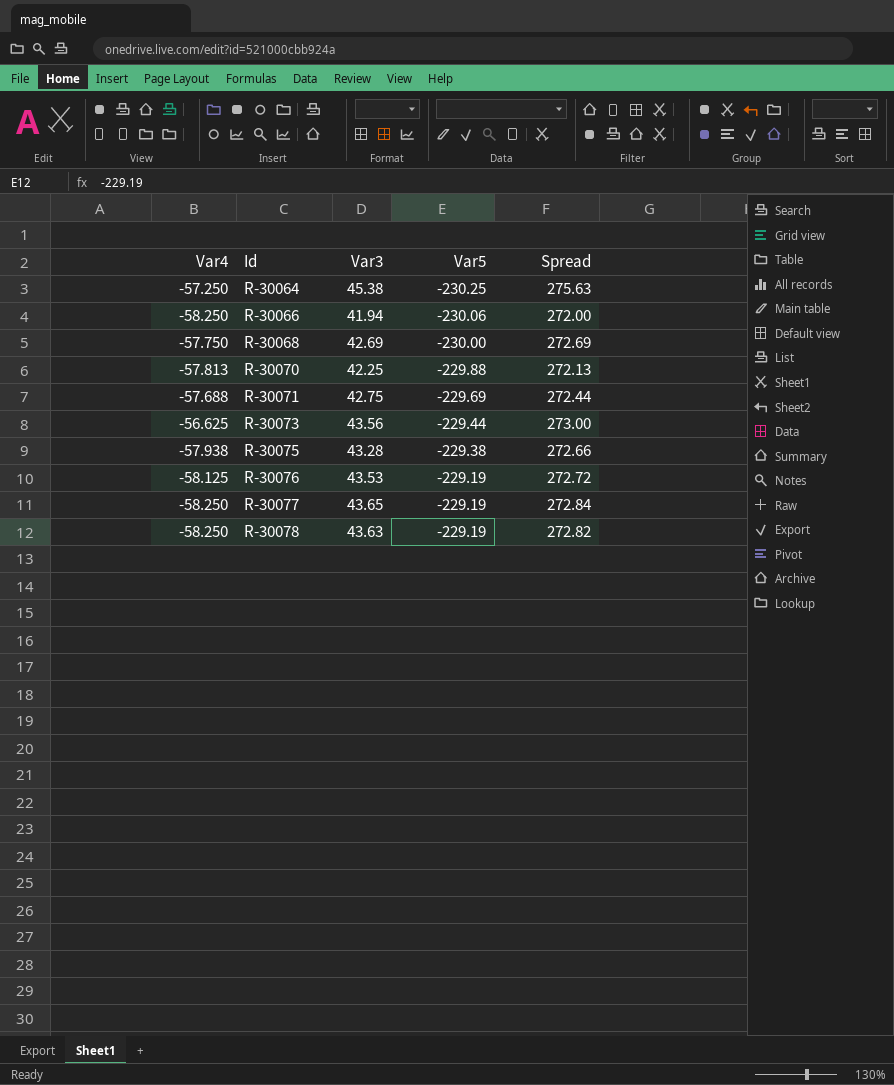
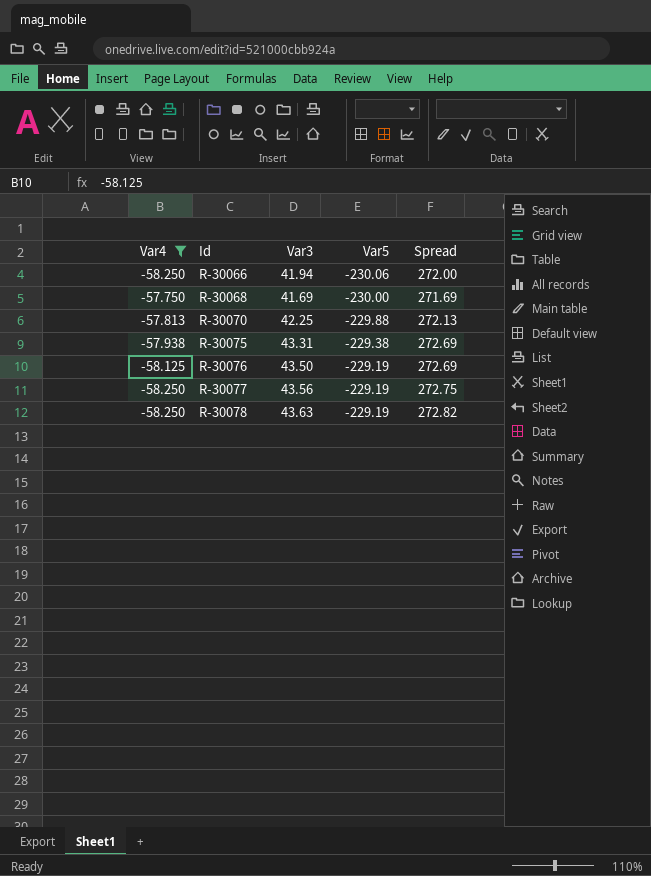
filter: none -> Var4 <= -57.750
R-30068 | Var3: 42.69 -> 41.69
R-30068 | Spread: 272.69 -> 271.69
R-30075 | Var3: 43.28 -> 43.31
R-30075 | Spread: 272.66 -> 272.69
R-30076 | Var3: 43.53 -> 43.50
R-30076 | Spread: 272.72 -> 272.69
R-30077 | Var3: 43.65 -> 43.56
R-30077 | Spread: 272.84 -> 272.75

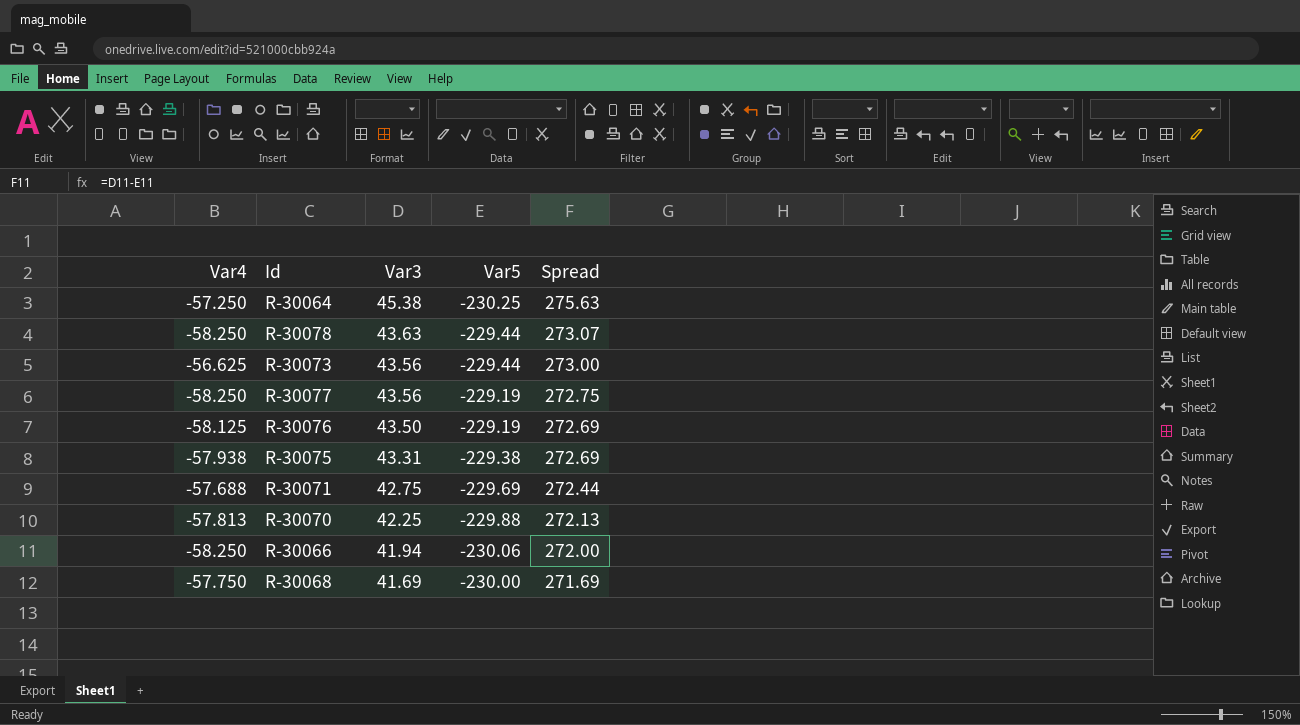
filter: Var4 <= -57.750 -> none
row order: Id ascending -> Var3 descending
R-30078 | Var5: -229.19 -> -229.44
R-30078 | Spread: 272.82 -> 273.07

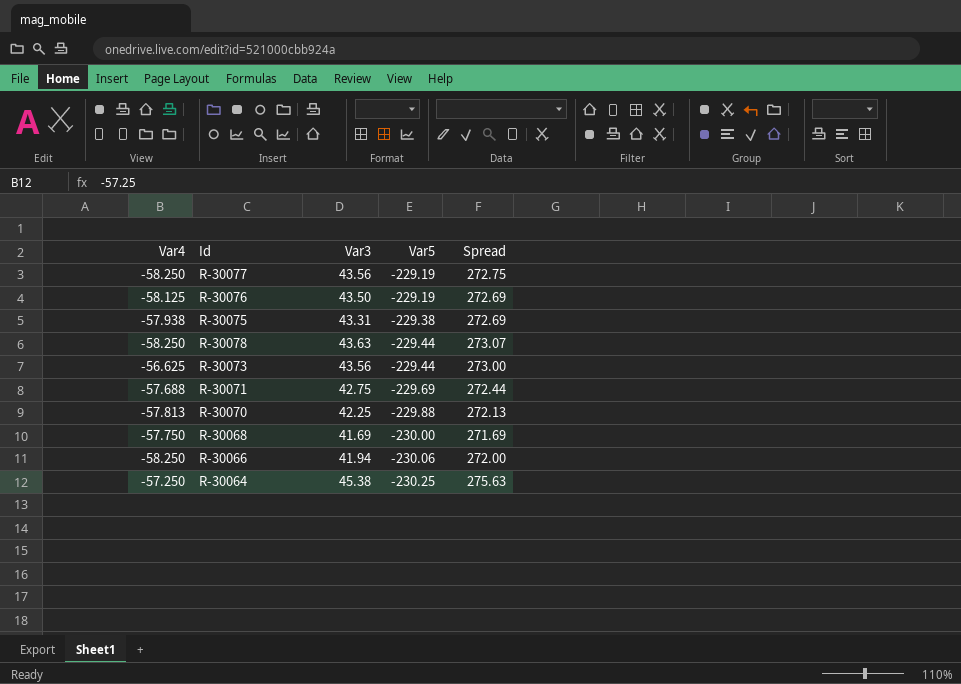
row order: Var3 descending -> Var5 descending

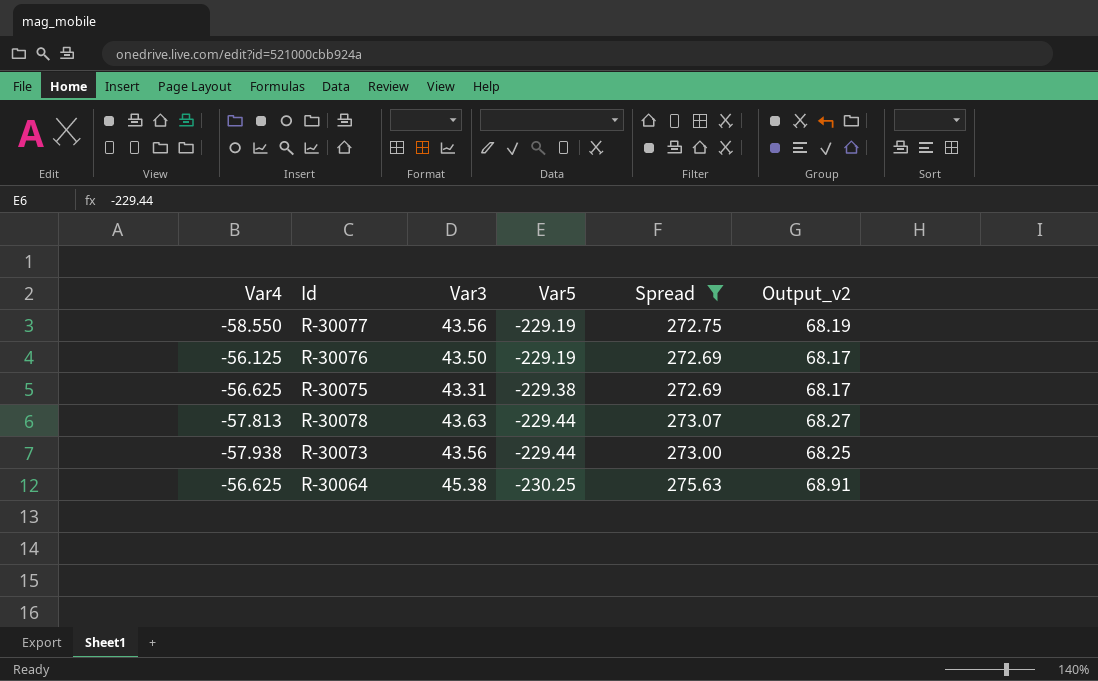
filter: none -> Spread >= 272.69
column Output_v2 | formula: none -> [Spread] * 0.25
R-30077 | Var4: -58.250 -> -58.550
R-30076 | Var4: -58.125 -> -56.125
R-30075 | Var4: -57.938 -> -56.625
R-30078 | Var4: -58.250 -> -57.813
R-30073 | Var4: -56.625 -> -57.938
R-30064 | Var4: -57.250 -> -56.625

